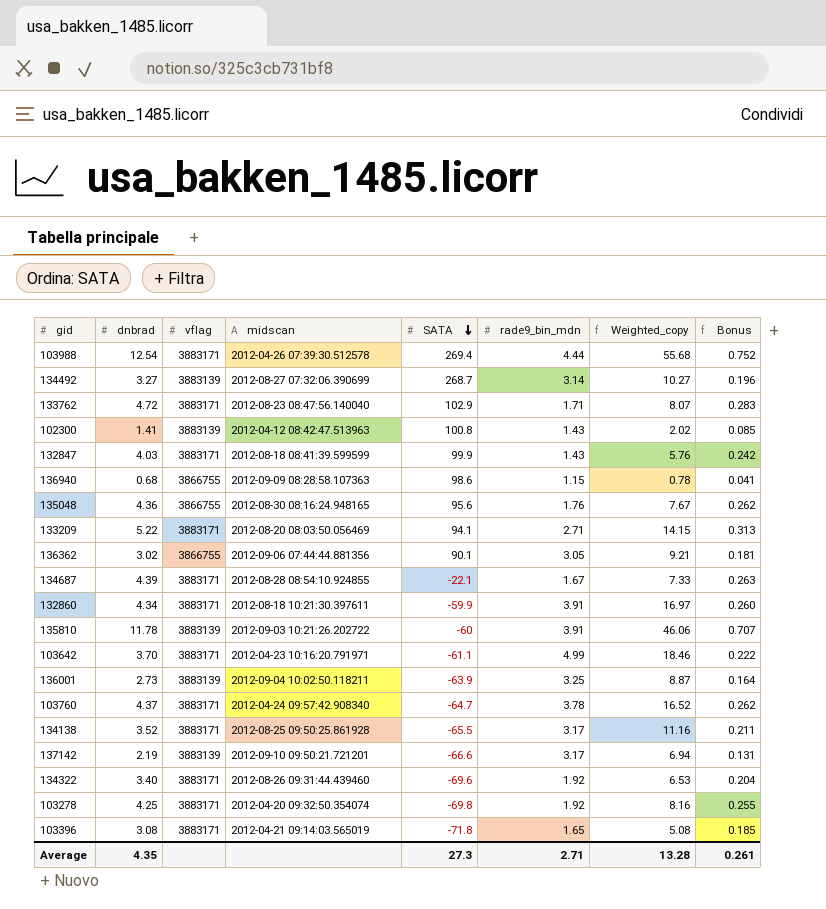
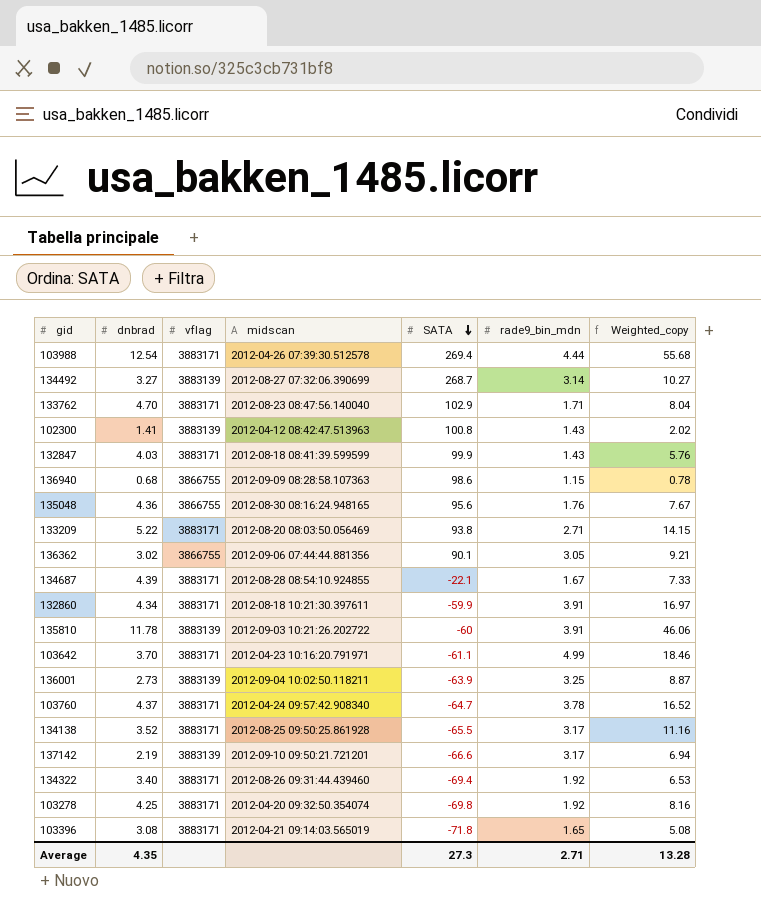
column Bonus | formula: [dnbrad] * 0.06 -> none
133762 | dnbrad: 4.72 -> 4.70
133762 | Weighted_copy: 8.07 -> 8.04
133209 | SATA: 94.1 -> 93.8
134322 | SATA: -69.6 -> -69.4

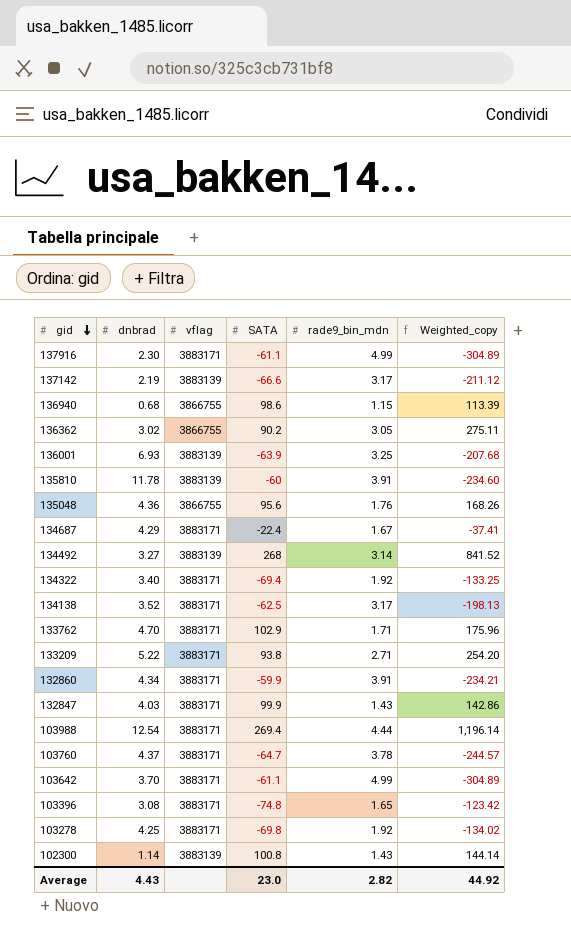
row order: SATA descending -> gid descending
column midscan | position: 4 -> none
column Weighted_copy | formula: [dnbrad] * [rade9_bin_mdn] -> [SATA] * [rade9_bin_mdn]
row 137916: none -> 2.30 | 3883171 | -61.1 | 4.99 | -304.89
136362 | SATA: 90.1 -> 90.2
136001 | dnbrad: 2.73 -> 6.93
134687 | dnbrad: 4.39 -> 4.29
134687 | SATA: -22.1 -> -22.4
134492 | SATA: 268.7 -> 268
134138 | SATA: -65.5 -> -62.5
103396 | SATA: -71.8 -> -74.8
102300 | dnbrad: 1.41 -> 1.14
Average | dnbrad: 4.35 -> 4.43
Average | SATA: 27.3 -> 23.0
Average | rade9_bin_mdn: 2.71 -> 2.82
Average | Weighted_copy: 13.28 -> 44.92

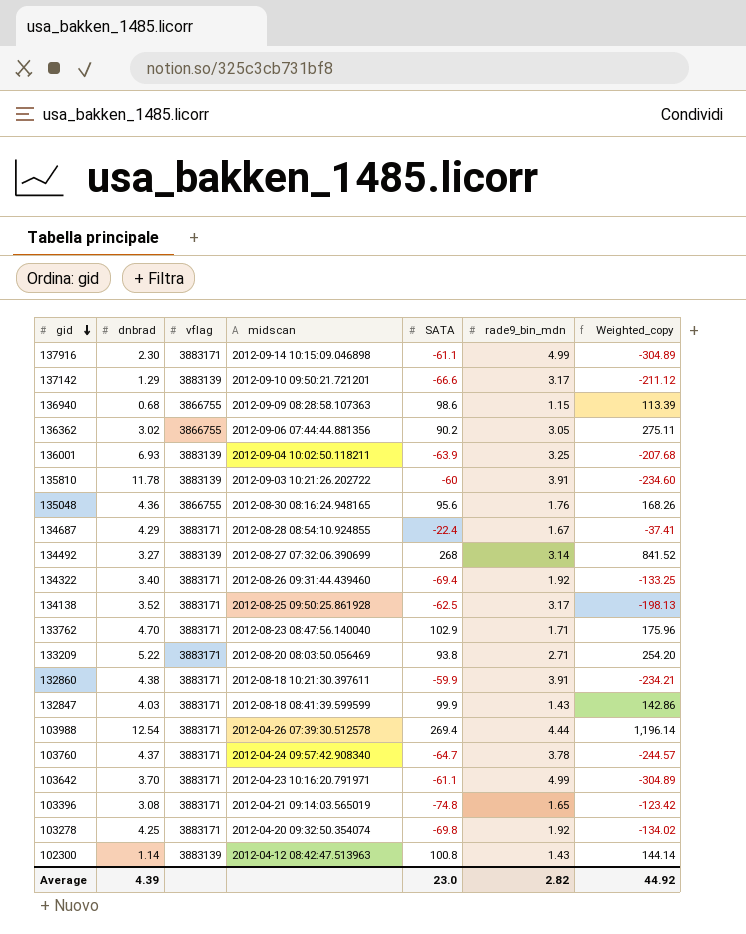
column midscan | position: none -> 4
137142 | dnbrad: 2.19 -> 1.29
132860 | dnbrad: 4.34 -> 4.38
Average | dnbrad: 4.43 -> 4.39

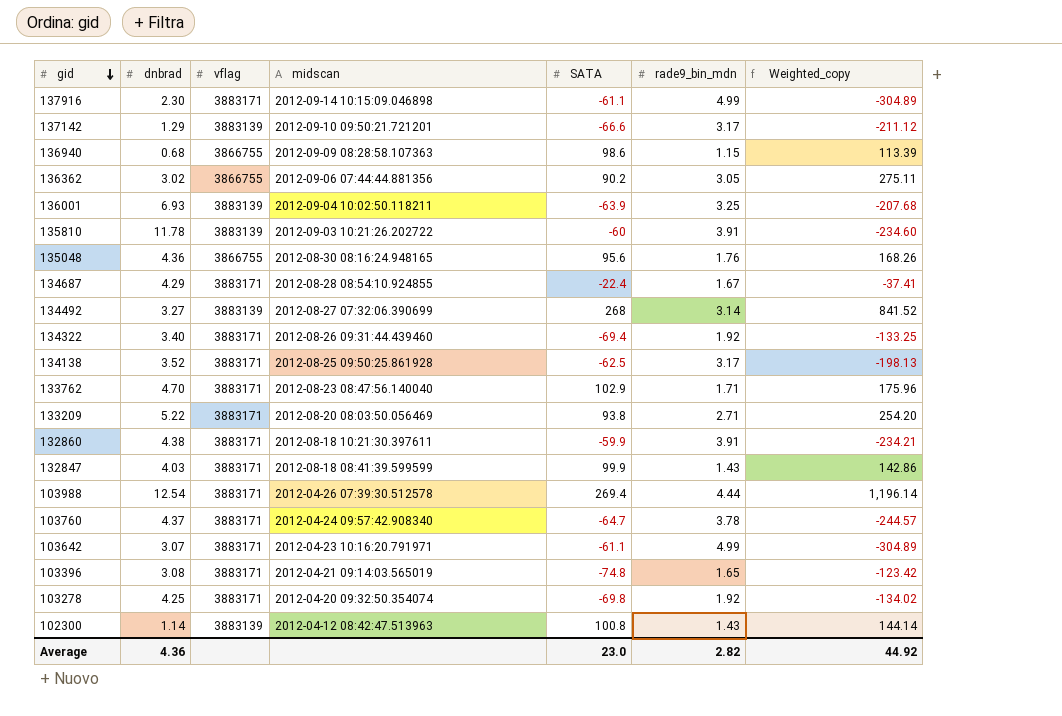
103642 | dnbrad: 3.70 -> 3.07
Average | dnbrad: 4.39 -> 4.36

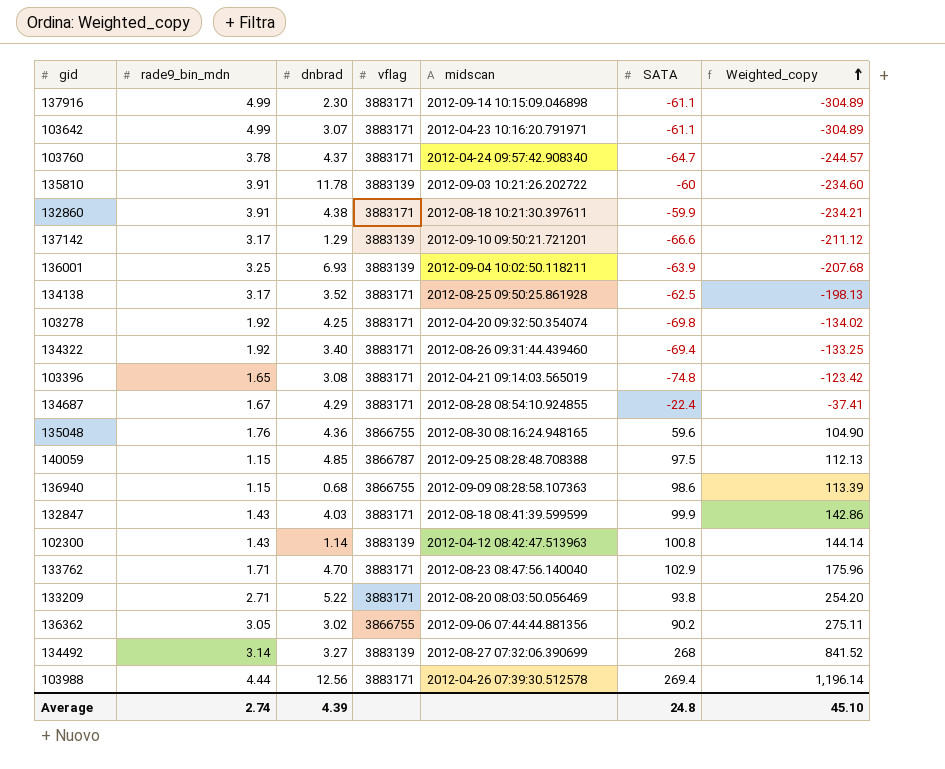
row order: gid descending -> Weighted_copy ascending
column rade9_bin_mdn | position: 6 -> 2
135048 | SATA: 95.6 -> 59.6
135048 | Weighted_copy: 168.26 -> 104.90
row 140059: none -> 1.15 | 4.85 | 3866787 | 2012-09-25 08:28:48.708388 | 97.5 | 112.13
103988 | dnbrad: 12.54 -> 12.56
Average | rade9_bin_mdn: 2.82 -> 2.74
Average | dnbrad: 4.36 -> 4.39
Average | SATA: 23.0 -> 24.8
Average | Weighted_copy: 44.92 -> 45.10

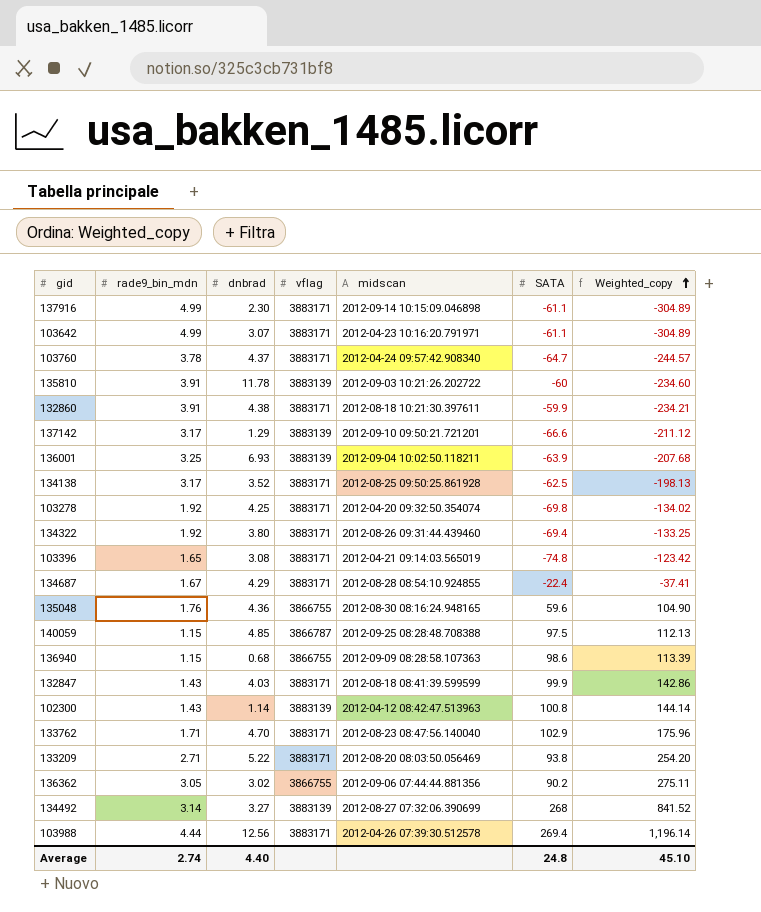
134322 | dnbrad: 3.40 -> 3.80
Average | dnbrad: 4.39 -> 4.40

